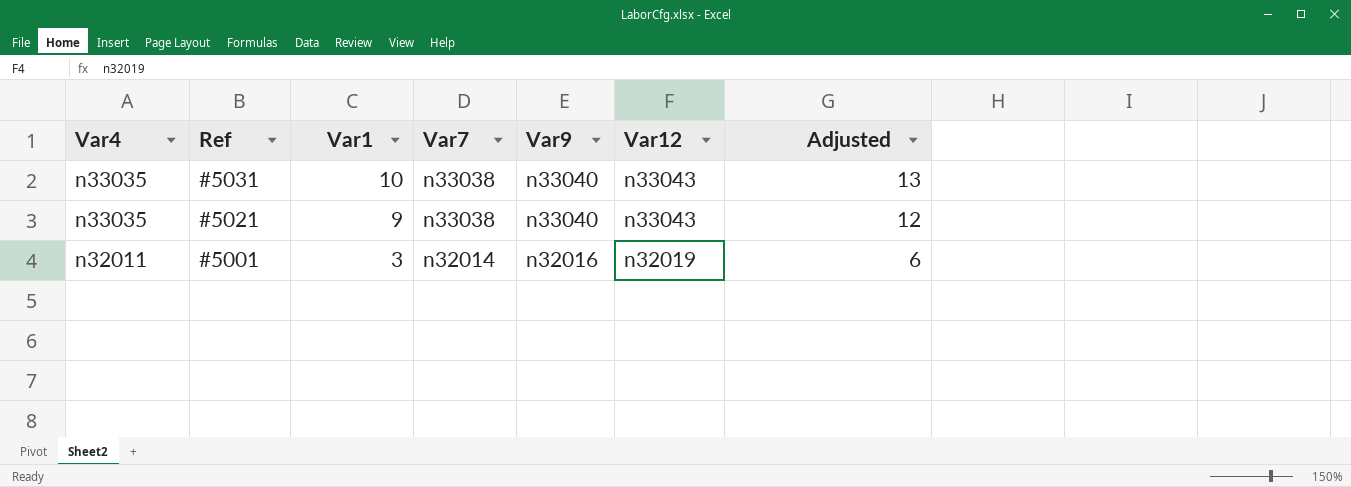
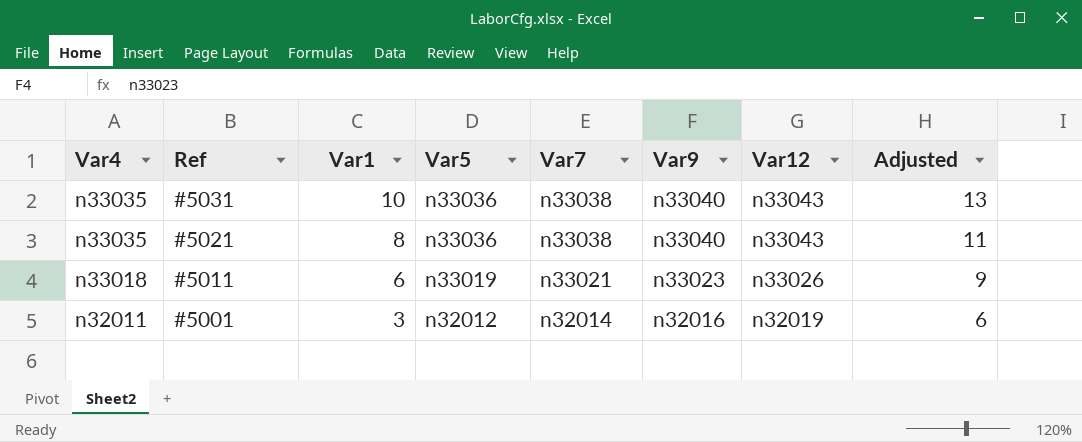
column Var5 | position: none -> 4
#5021 | Var1: 9 -> 8
#5021 | Adjusted: 12 -> 11
row #5011: none -> n33018 | 6 | n33019 | n33021 | n33023 | n33026 | 9

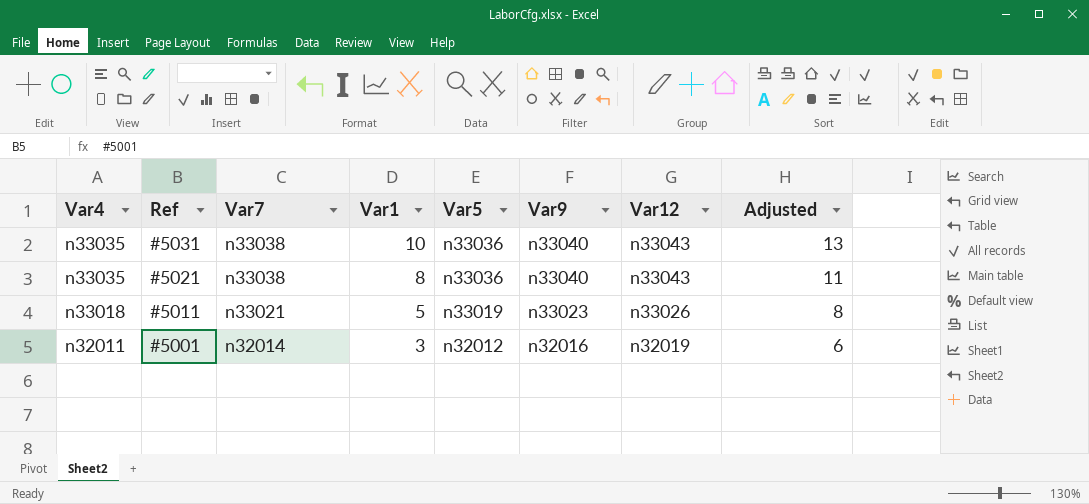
column Var7 | position: 5 -> 3
#5011 | Var1: 6 -> 5
#5011 | Adjusted: 9 -> 8

